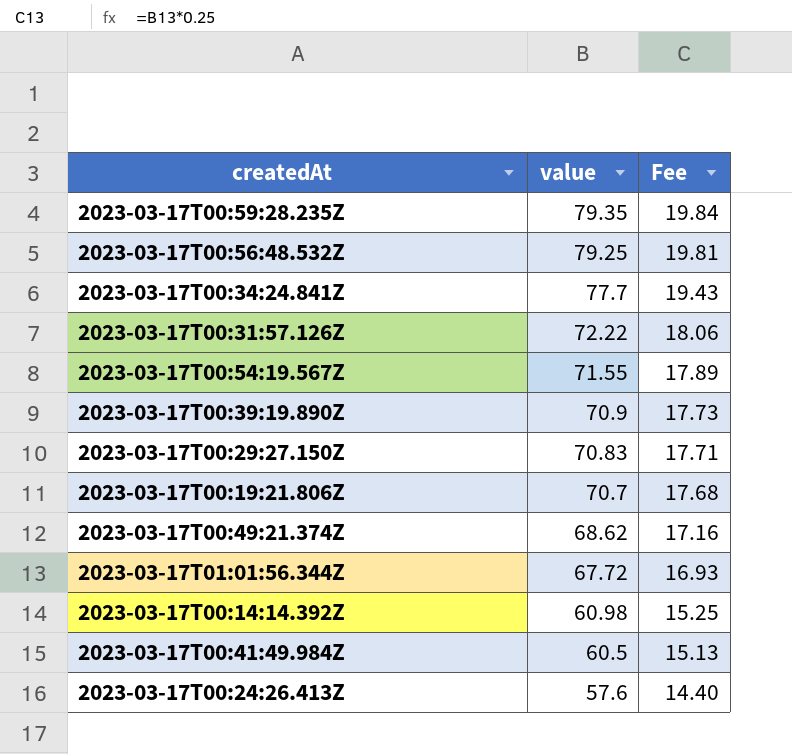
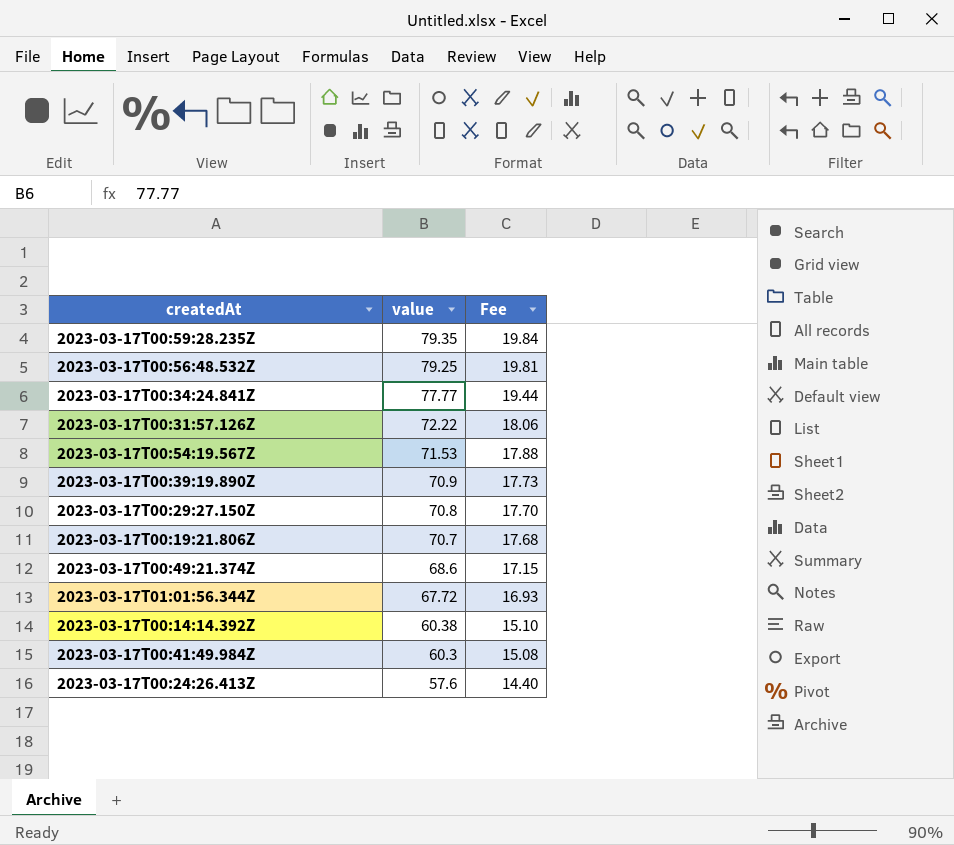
2023-03-17T00:34:24.841Z | value: 77.7 -> 77.77
2023-03-17T00:34:24.841Z | Fee: 19.43 -> 19.44
2023-03-17T00:54:19.567Z | value: 71.55 -> 71.53
2023-03-17T00:54:19.567Z | Fee: 17.89 -> 17.88
2023-03-17T00:29:27.150Z | value: 70.83 -> 70.8
2023-03-17T00:29:27.150Z | Fee: 17.71 -> 17.70
2023-03-17T00:49:21.374Z | value: 68.62 -> 68.6
2023-03-17T00:49:21.374Z | Fee: 17.16 -> 17.15
2023-03-17T00:14:14.392Z | value: 60.98 -> 60.38
2023-03-17T00:14:14.392Z | Fee: 15.25 -> 15.10
2023-03-17T00:41:49.984Z | value: 60.5 -> 60.3
2023-03-17T00:41:49.984Z | Fee: 15.13 -> 15.08

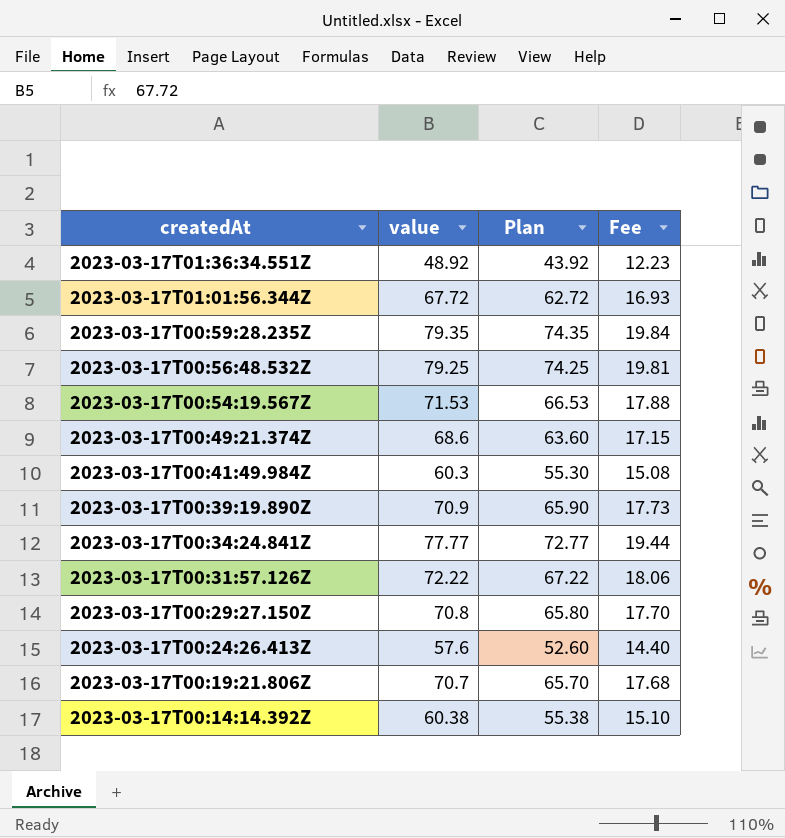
row order: value descending -> createdAt descending
column Plan | formula: none -> [value] - 5
row 2023-03-17T01:36:34.551Z: none -> 48.92 | 43.92 | 12.23

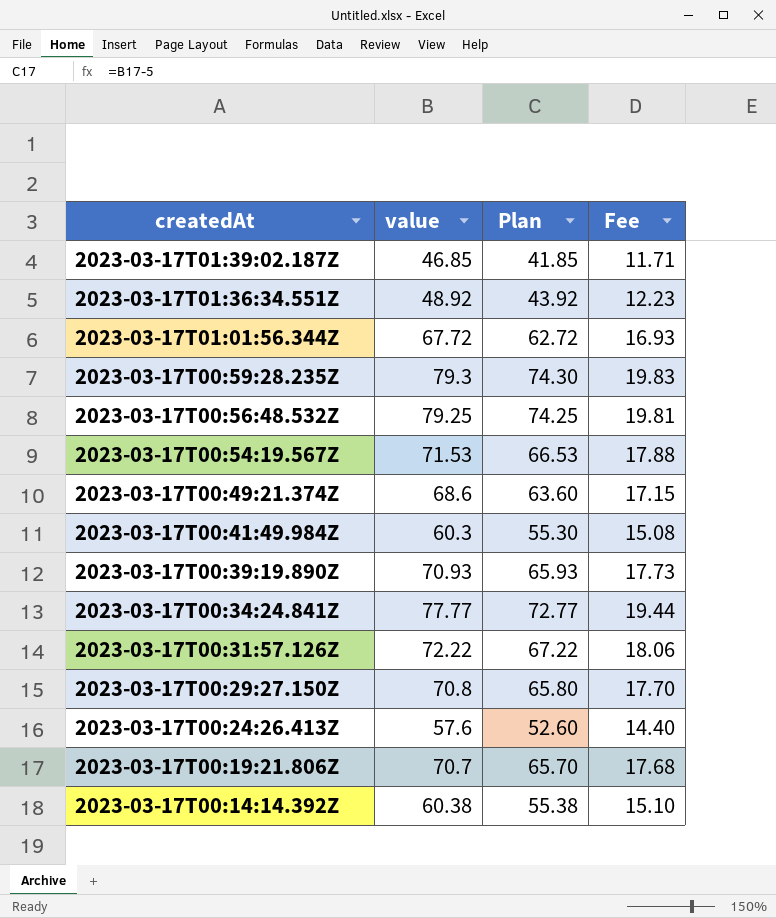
row 2023-03-17T01:39:02.187Z: none -> 46.85 | 41.85 | 11.71
2023-03-17T00:59:28.235Z | value: 79.35 -> 79.3
2023-03-17T00:59:28.235Z | Plan: 74.35 -> 74.30
2023-03-17T00:59:28.235Z | Fee: 19.84 -> 19.83
2023-03-17T00:39:19.890Z | value: 70.9 -> 70.93
2023-03-17T00:39:19.890Z | Plan: 65.90 -> 65.93

